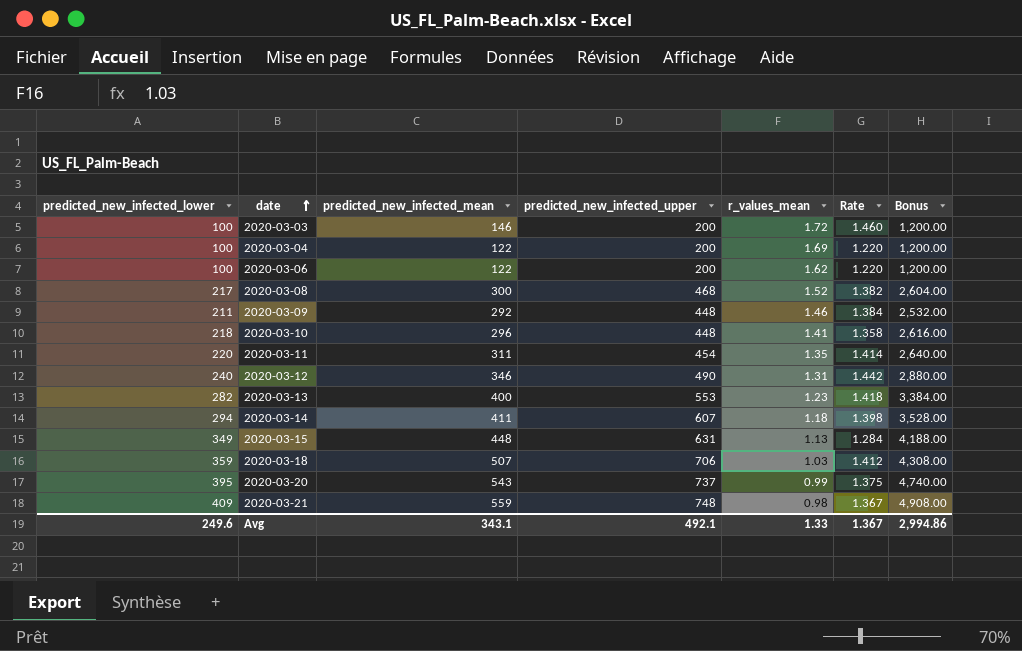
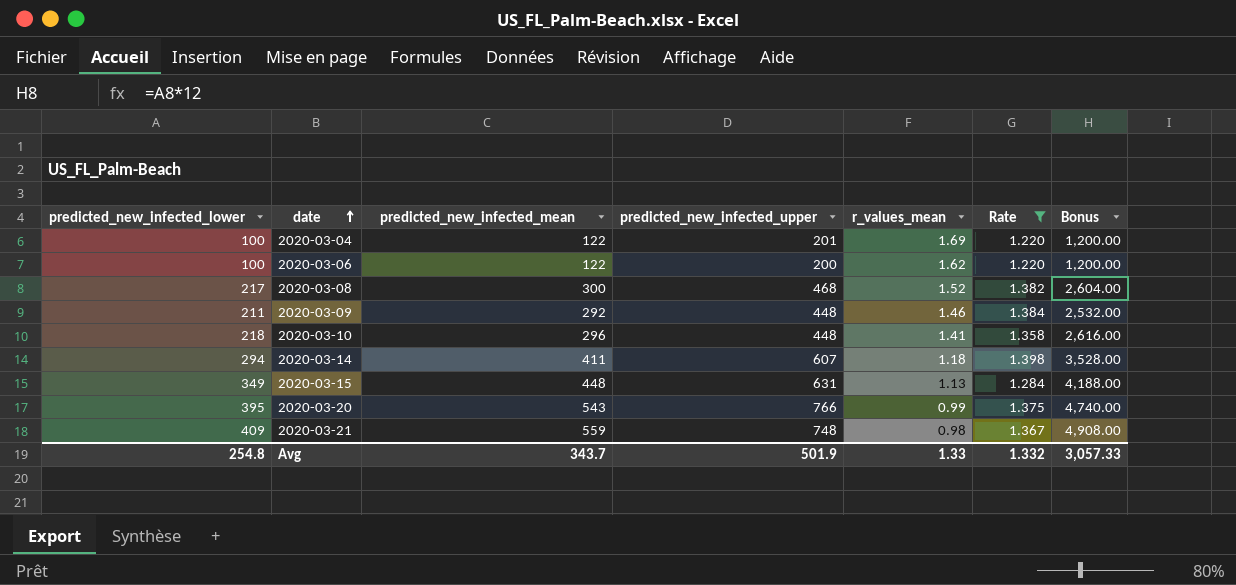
filter: none -> Rate <= 1.398
2020-03-04 | predicted_new_infected_upper: 200 -> 201
2020-03-20 | predicted_new_infected_upper: 737 -> 766
Avg | predicted_new_infected_lower: 249.6 -> 254.8
Avg | predicted_new_infected_mean: 343.1 -> 343.7
Avg | predicted_new_infected_upper: 492.1 -> 501.9
Avg | Rate: 1.367 -> 1.332
Avg | Bonus: 2,994.86 -> 3,057.33

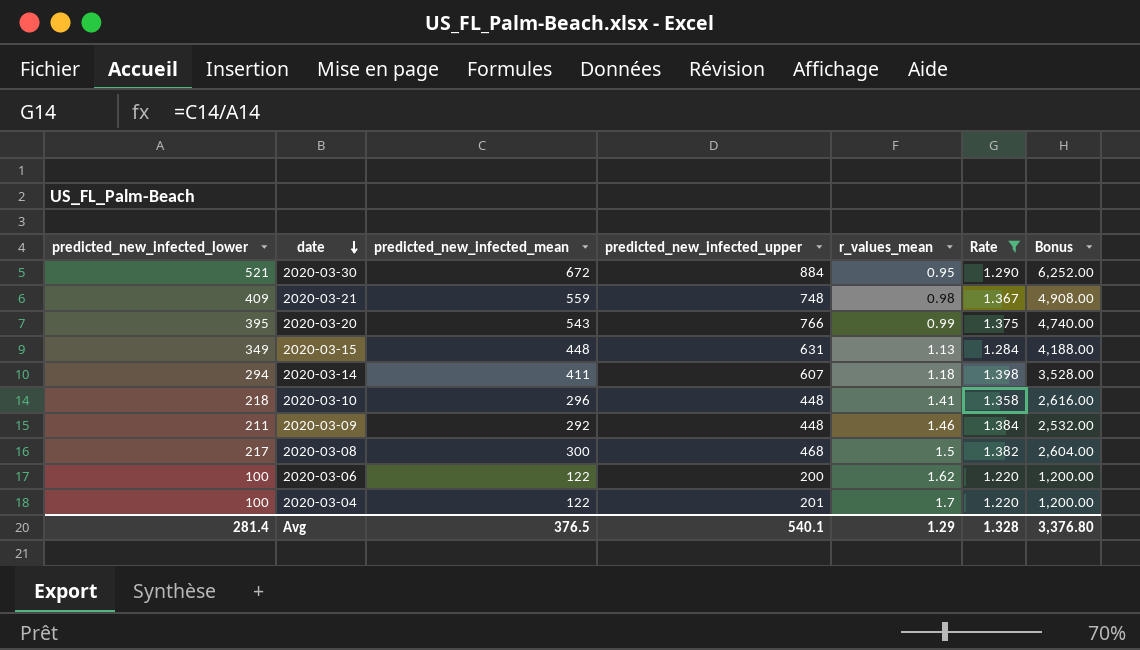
row order: date ascending -> date descending
row 2020-03-30: none -> 521 | 672 | 884 | 0.95 | 1.290 | 6,252.00
2020-03-08 | r_values_mean: 1.52 -> 1.5
2020-03-04 | r_values_mean: 1.69 -> 1.7
Avg | predicted_new_infected_lower: 254.8 -> 281.4
Avg | predicted_new_infected_mean: 343.7 -> 376.5
Avg | predicted_new_infected_upper: 501.9 -> 540.1
Avg | r_values_mean: 1.33 -> 1.29
Avg | Rate: 1.332 -> 1.328
Avg | Bonus: 3,057.33 -> 3,376.80

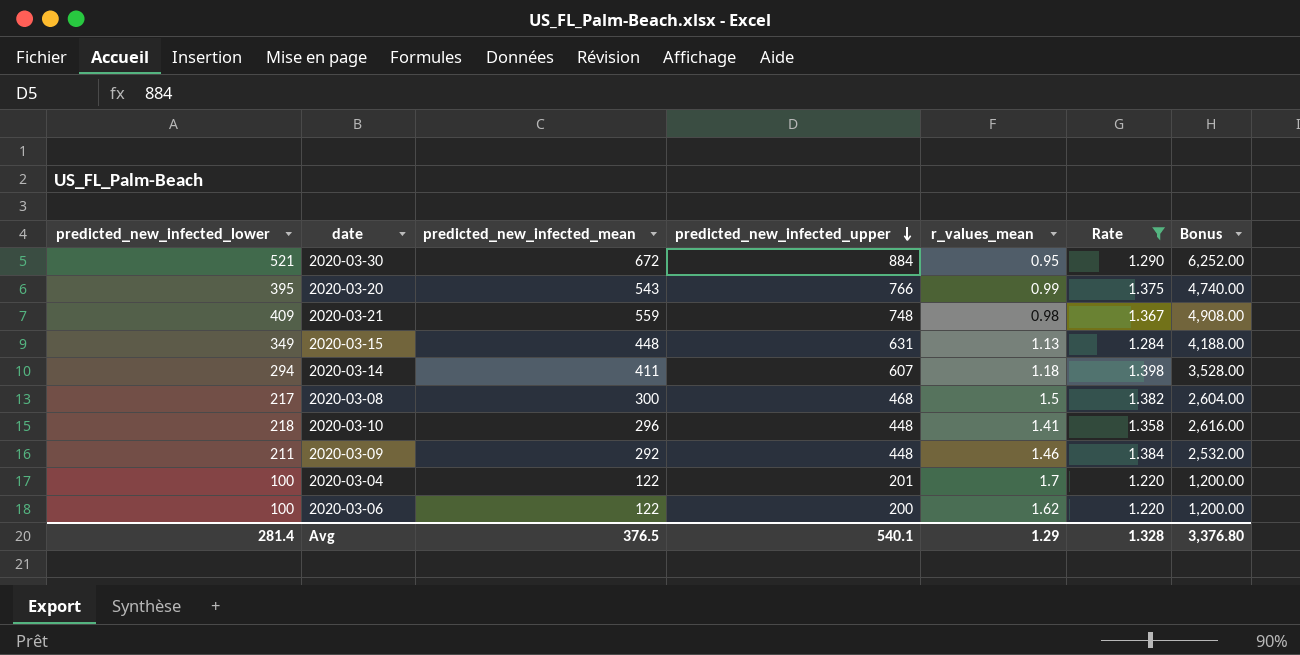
row order: date descending -> predicted_new_infected_upper descending

